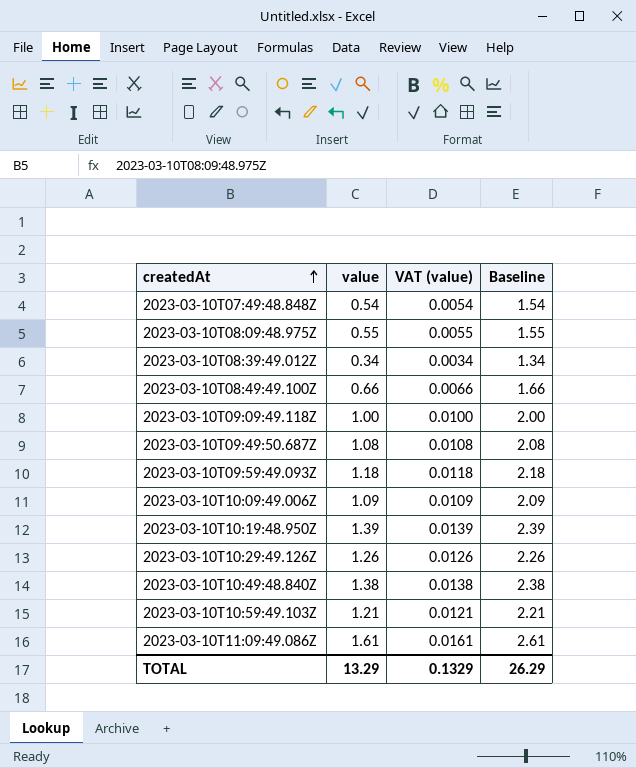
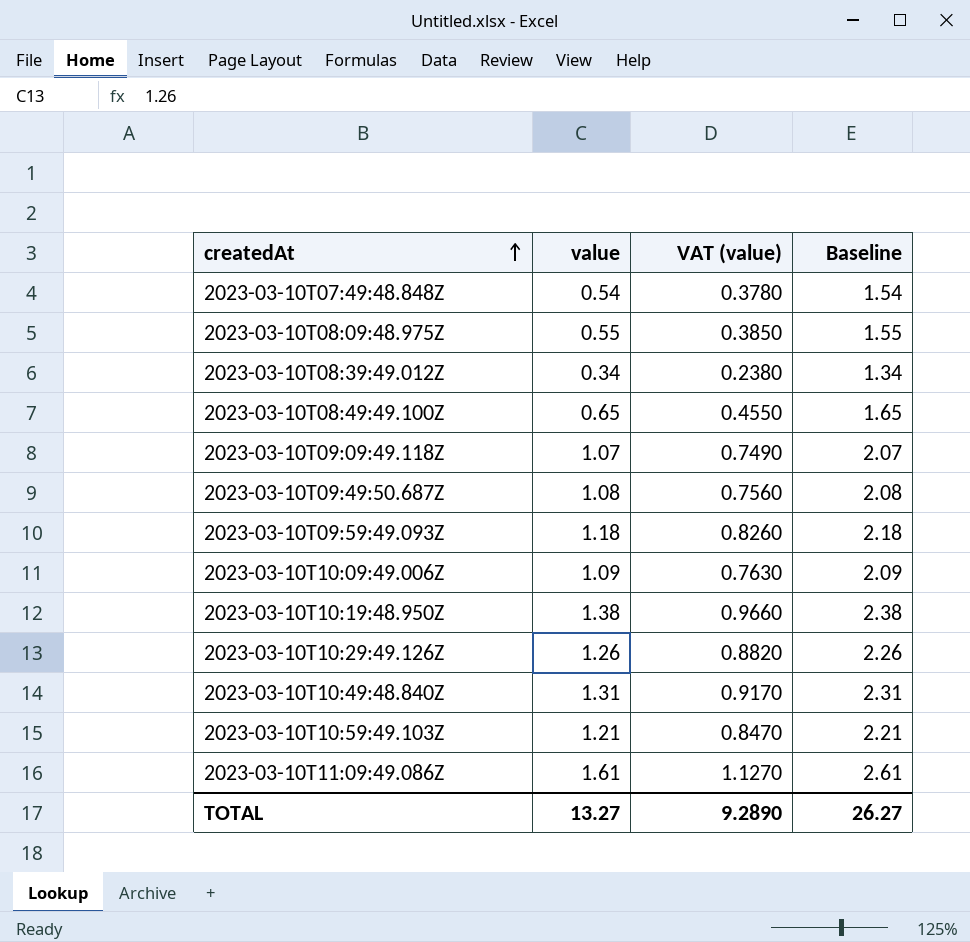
column VAT (value) | formula: [value] * 0.01 -> [value] * 0.7
2023-03-10T08:49:49.100Z | value: 0.66 -> 0.65
2023-03-10T08:49:49.100Z | Baseline: 1.66 -> 1.65
2023-03-10T09:09:49.118Z | value: 1.00 -> 1.07
2023-03-10T09:09:49.118Z | Baseline: 2.00 -> 2.07
2023-03-10T10:19:48.950Z | value: 1.39 -> 1.38
2023-03-10T10:19:48.950Z | Baseline: 2.39 -> 2.38
2023-03-10T10:49:48.840Z | value: 1.38 -> 1.31
2023-03-10T10:49:48.840Z | Baseline: 2.38 -> 2.31
TOTAL | value: 13.29 -> 13.27
TOTAL | VAT (value): 0.1329 -> 9.2890
TOTAL | Baseline: 26.29 -> 26.27

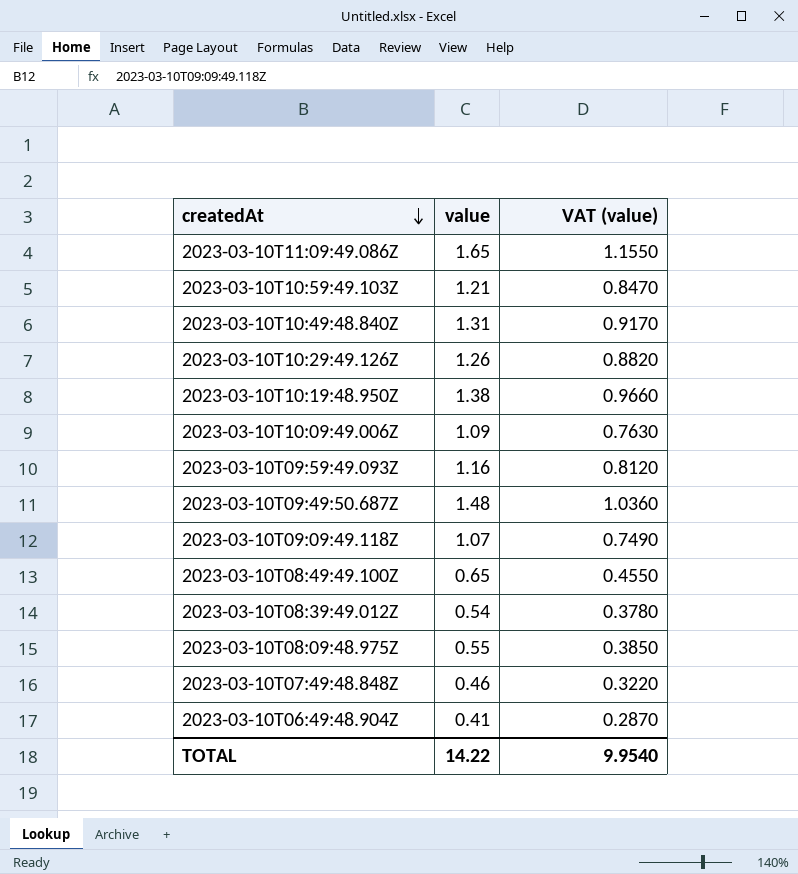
row order: createdAt ascending -> createdAt descending
column Baseline | formula: [value] + 1 -> none
2023-03-10T11:09:49.086Z | value: 1.61 -> 1.65
2023-03-10T11:09:49.086Z | VAT (value): 1.1270 -> 1.1550
2023-03-10T09:59:49.093Z | value: 1.18 -> 1.16
2023-03-10T09:59:49.093Z | VAT (value): 0.8260 -> 0.8120
2023-03-10T09:49:50.687Z | value: 1.08 -> 1.48
2023-03-10T09:49:50.687Z | VAT (value): 0.7560 -> 1.0360
2023-03-10T08:39:49.012Z | value: 0.34 -> 0.54
2023-03-10T08:39:49.012Z | VAT (value): 0.2380 -> 0.3780
2023-03-10T07:49:48.848Z | value: 0.54 -> 0.46
2023-03-10T07:49:48.848Z | VAT (value): 0.3780 -> 0.3220
row 2023-03-10T06:49:48.904Z: none -> 0.41 | 0.2870
TOTAL | value: 13.27 -> 14.22
TOTAL | VAT (value): 9.2890 -> 9.9540

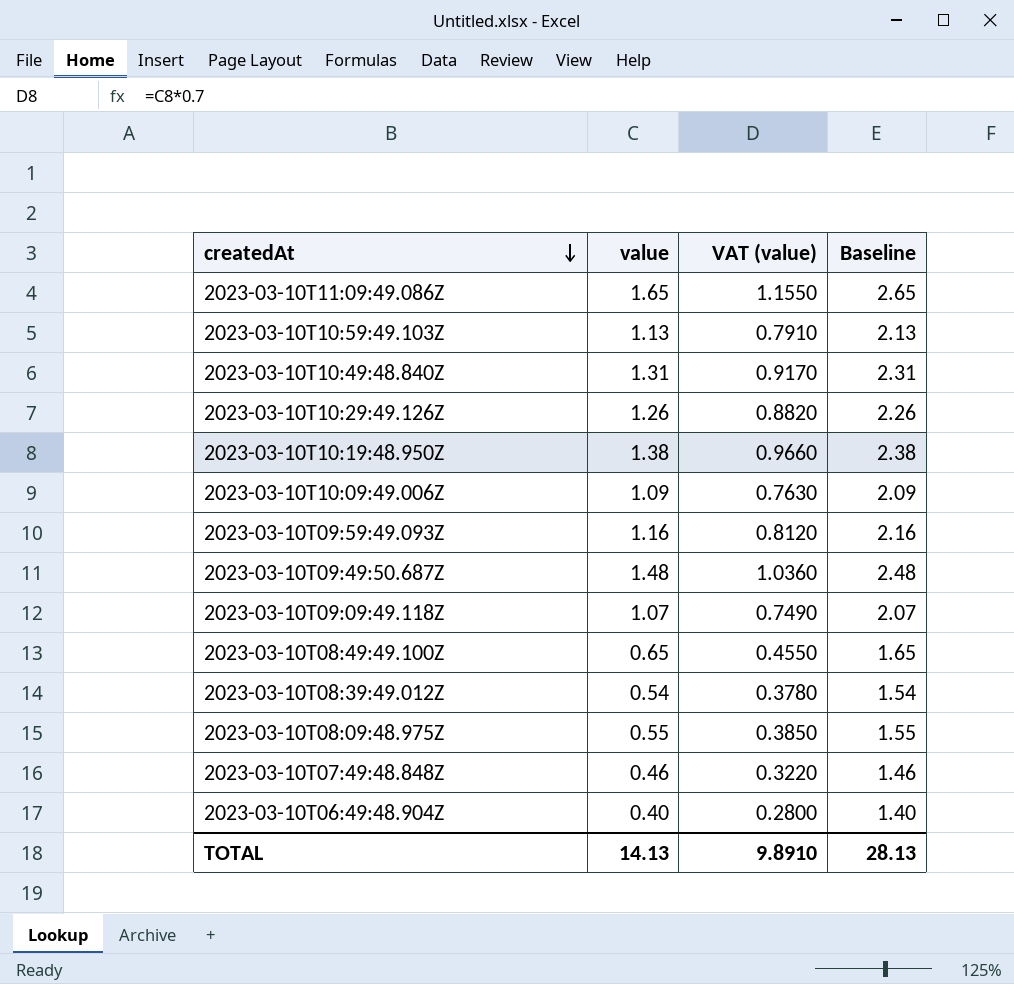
column Baseline | formula: none -> [value] + 1
2023-03-10T10:59:49.103Z | value: 1.21 -> 1.13
2023-03-10T10:59:49.103Z | VAT (value): 0.8470 -> 0.7910
2023-03-10T06:49:48.904Z | value: 0.41 -> 0.40
2023-03-10T06:49:48.904Z | VAT (value): 0.2870 -> 0.2800
TOTAL | value: 14.22 -> 14.13
TOTAL | VAT (value): 9.9540 -> 9.8910

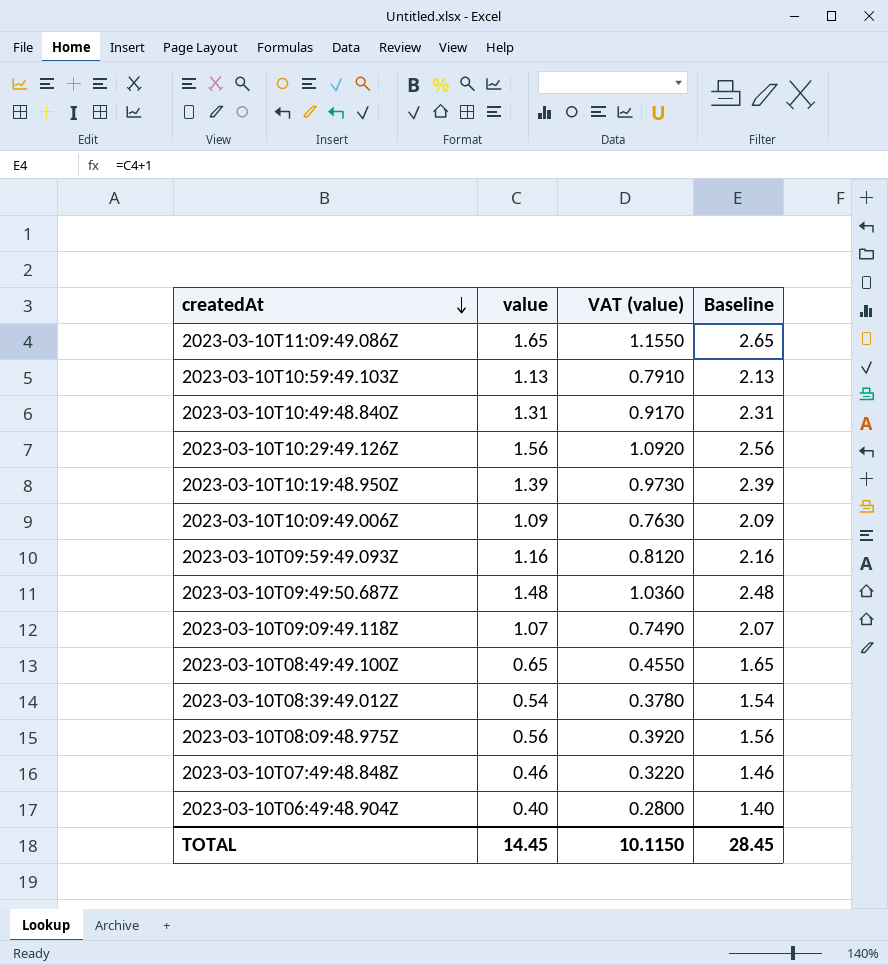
2023-03-10T10:29:49.126Z | value: 1.26 -> 1.56
2023-03-10T10:29:49.126Z | VAT (value): 0.8820 -> 1.0920
2023-03-10T10:29:49.126Z | Baseline: 2.26 -> 2.56
2023-03-10T10:19:48.950Z | value: 1.38 -> 1.39
2023-03-10T10:19:48.950Z | VAT (value): 0.9660 -> 0.9730
2023-03-10T10:19:48.950Z | Baseline: 2.38 -> 2.39
2023-03-10T08:09:48.975Z | value: 0.55 -> 0.56
2023-03-10T08:09:48.975Z | VAT (value): 0.3850 -> 0.3920
2023-03-10T08:09:48.975Z | Baseline: 1.55 -> 1.56
TOTAL | value: 14.13 -> 14.45
TOTAL | VAT (value): 9.8910 -> 10.1150
TOTAL | Baseline: 28.13 -> 28.45

